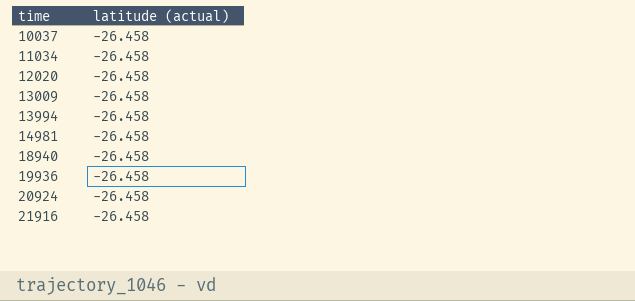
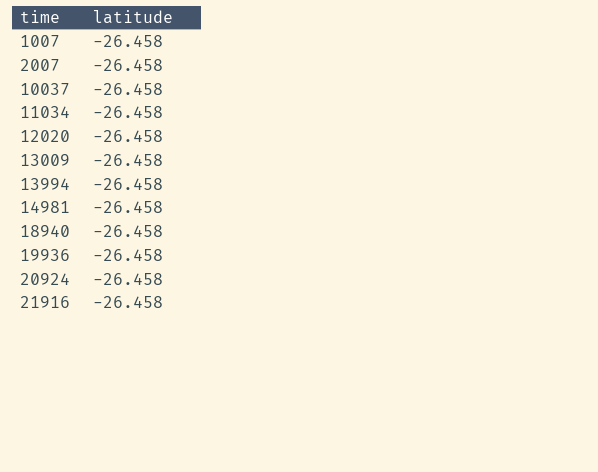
column name: latitude (actual) -> latitude
row 1007: none -> -26.458
row 2007: none -> -26.458

